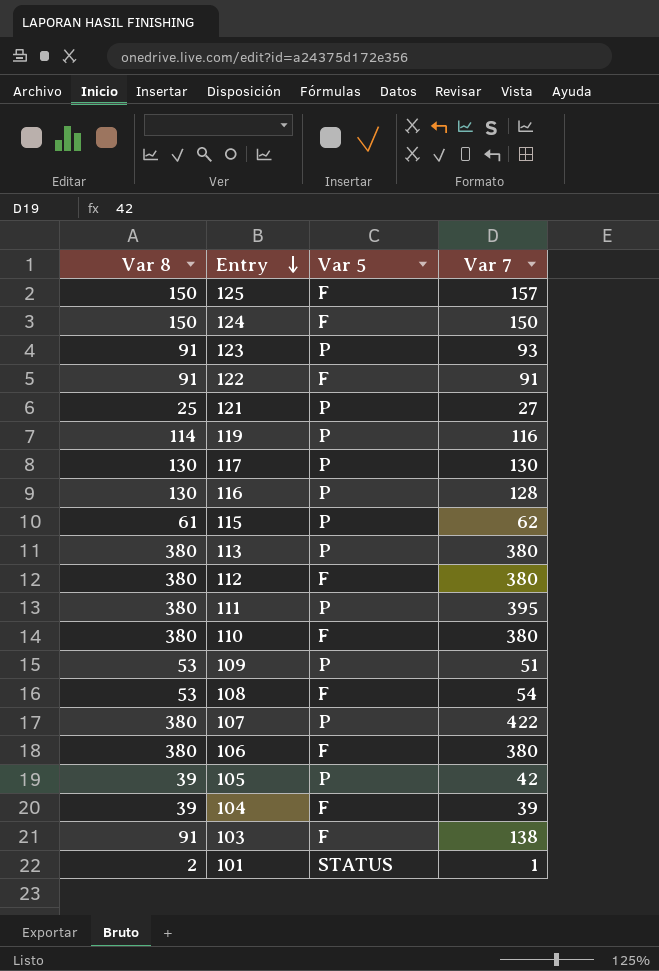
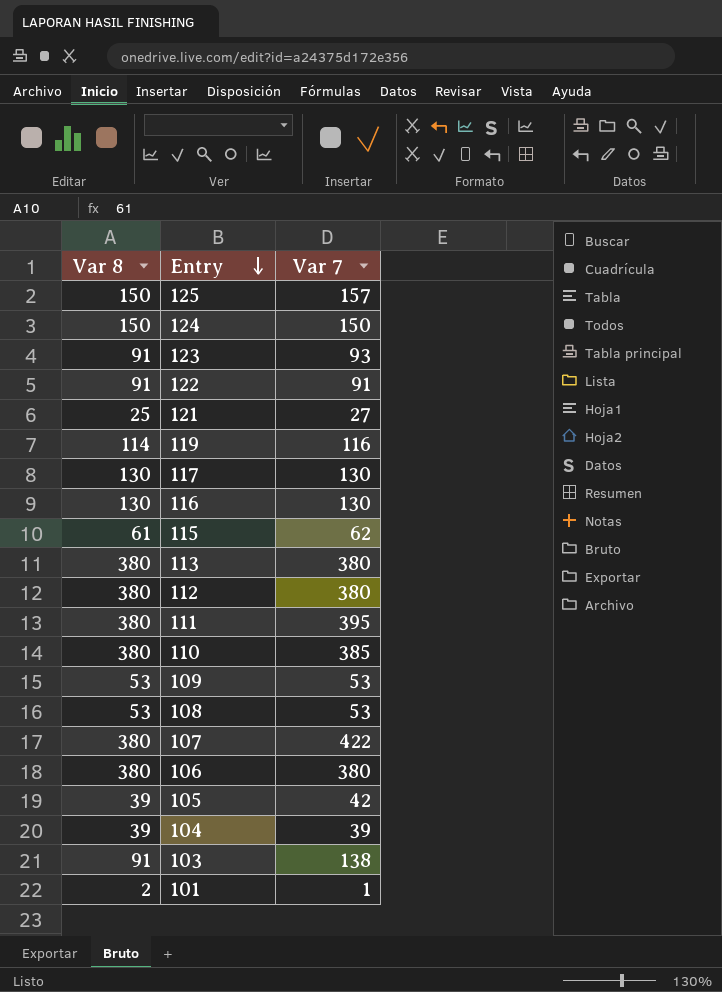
column Var 5 | position: 3 -> none
116 | Var 7: 128 -> 130
110 | Var 7: 380 -> 385
109 | Var 7: 51 -> 53
108 | Var 7: 54 -> 53

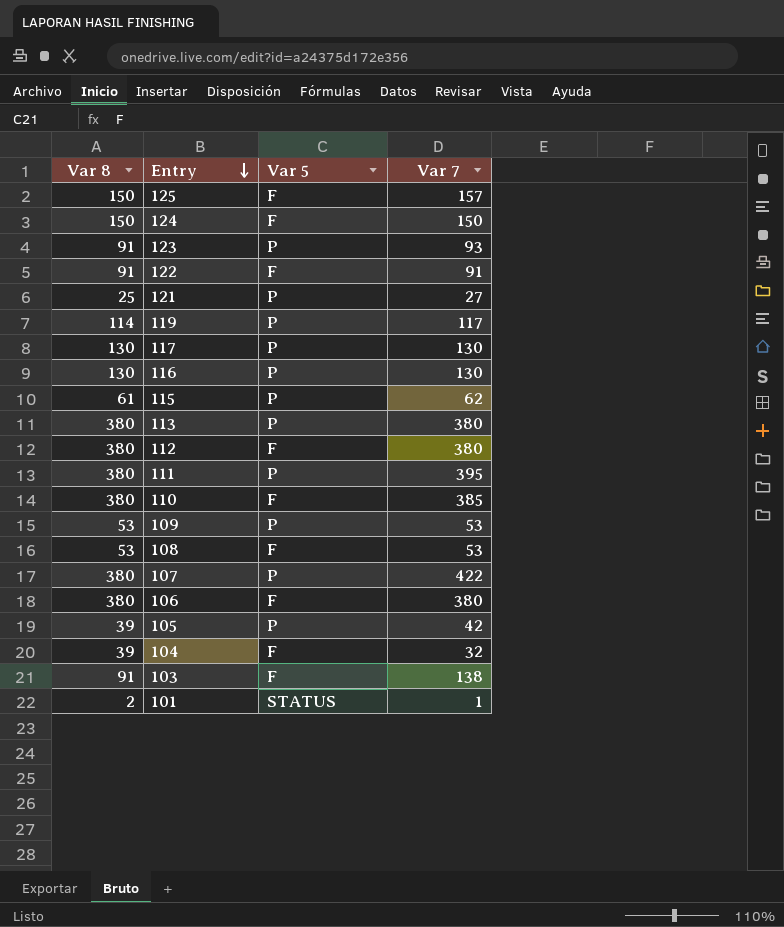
column Var 5 | position: none -> 3
119 | Var 7: 116 -> 117
104 | Var 7: 39 -> 32

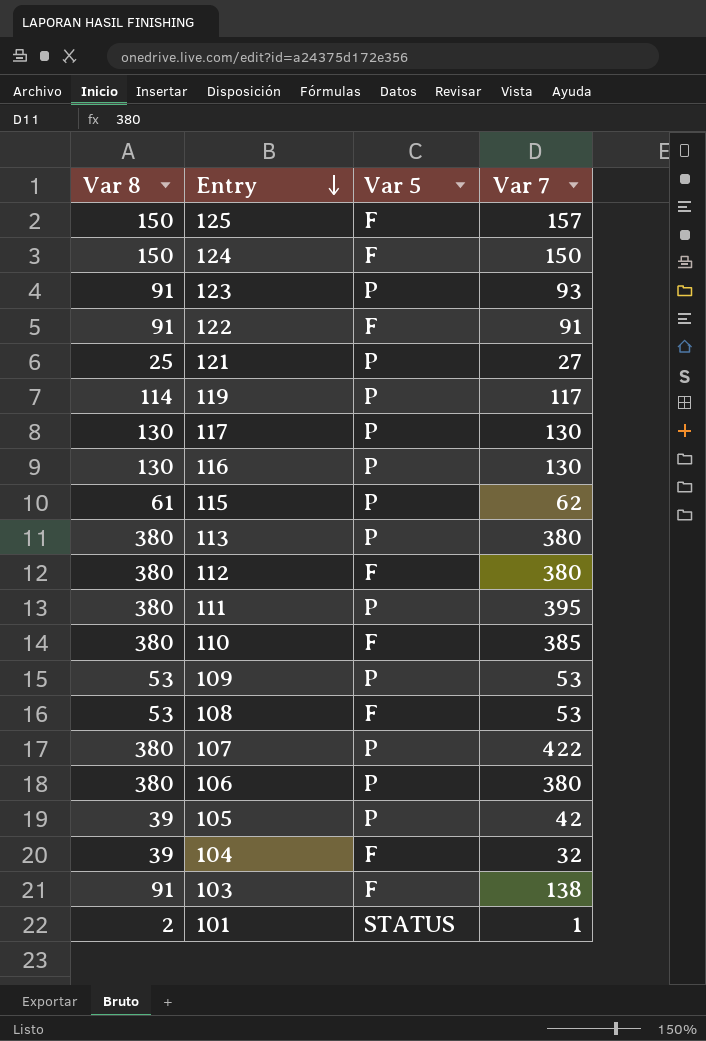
106 | Var 5: F -> P

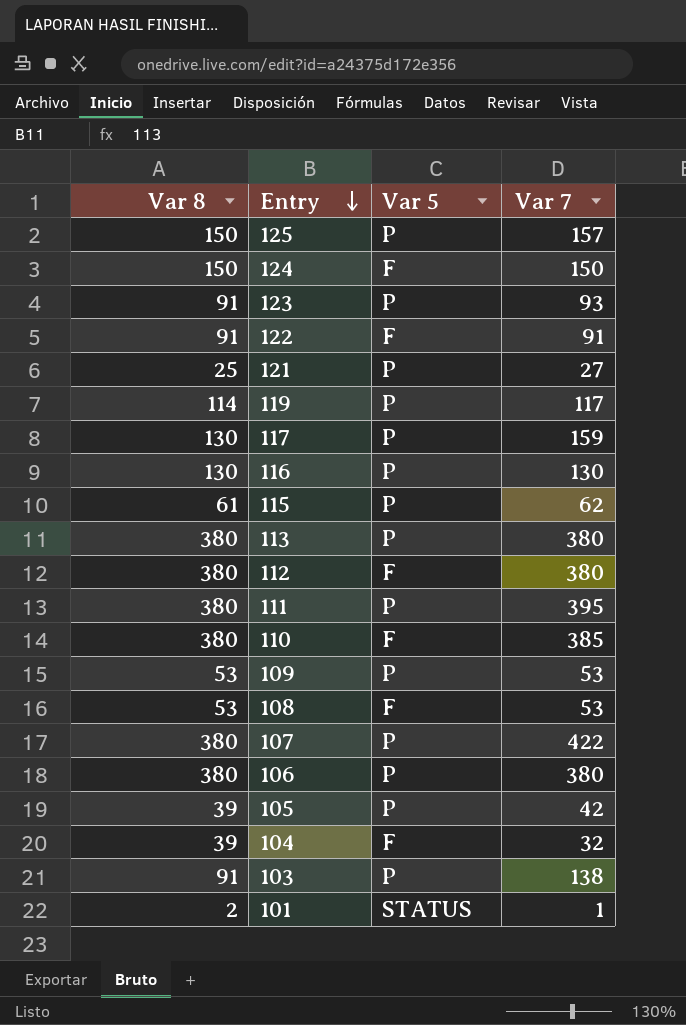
125 | Var 5: F -> P
117 | Var 7: 130 -> 159
103 | Var 5: F -> P

